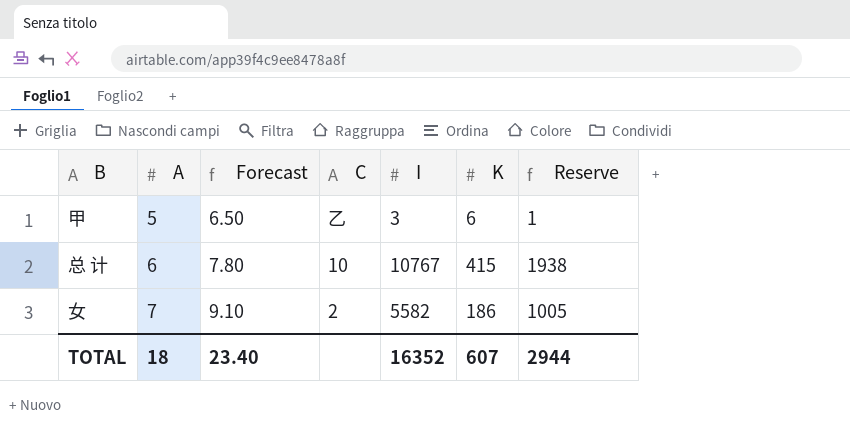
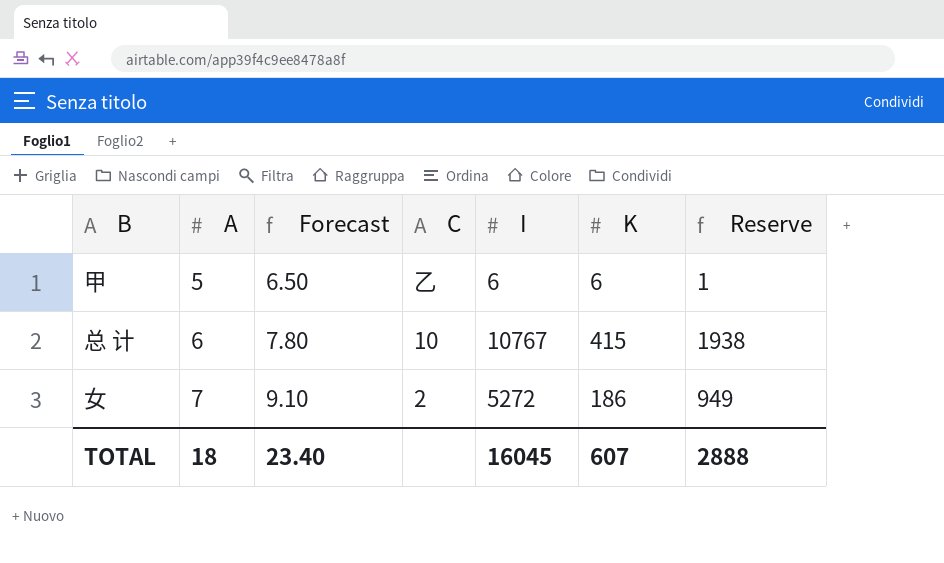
甲 | I: 3 -> 6
女 | I: 5582 -> 5272
女 | Reserve: 1005 -> 949
TOTAL | I: 16352 -> 16045
TOTAL | Reserve: 2944 -> 2888

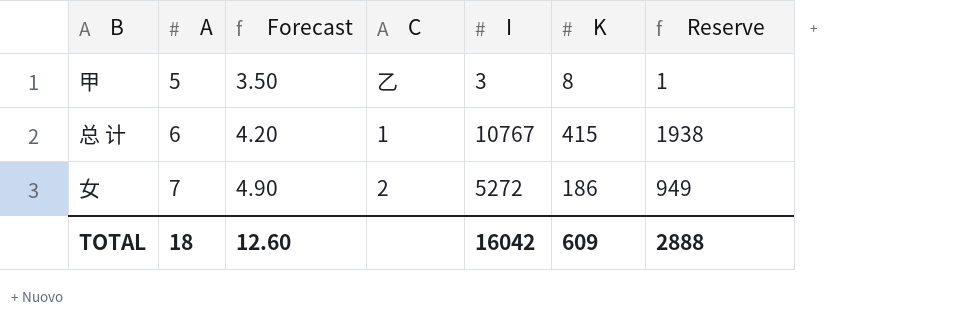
column Forecast | formula: [A] * 1.3 -> [A] * 0.7
甲 | I: 6 -> 3
甲 | K: 6 -> 8
总 计 | C: 10 -> 1
TOTAL | Forecast: 23.40 -> 12.60
TOTAL | I: 16045 -> 16042
TOTAL | K: 607 -> 609

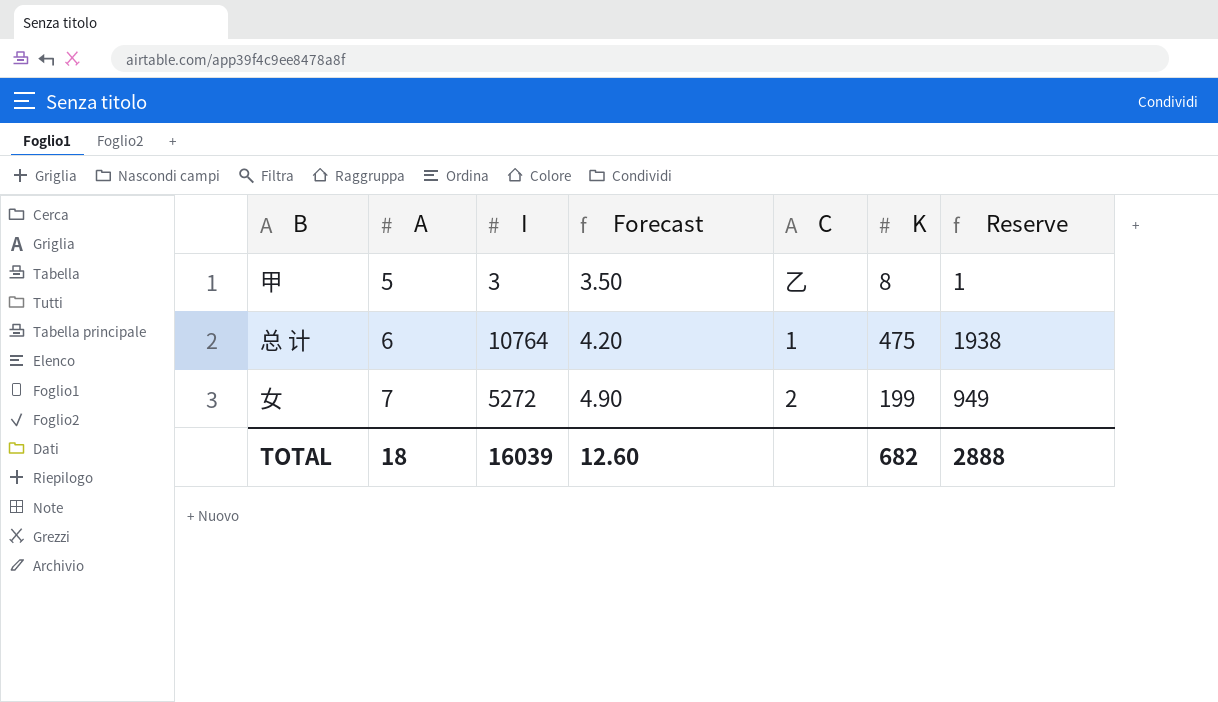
column I | position: 5 -> 3
总 计 | I: 10767 -> 10764
总 计 | K: 415 -> 475
女 | K: 186 -> 199
TOTAL | I: 16042 -> 16039
TOTAL | K: 609 -> 682

